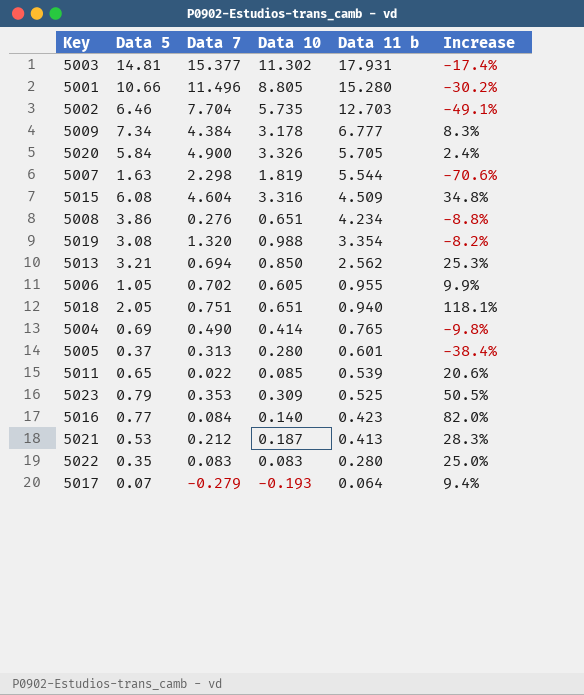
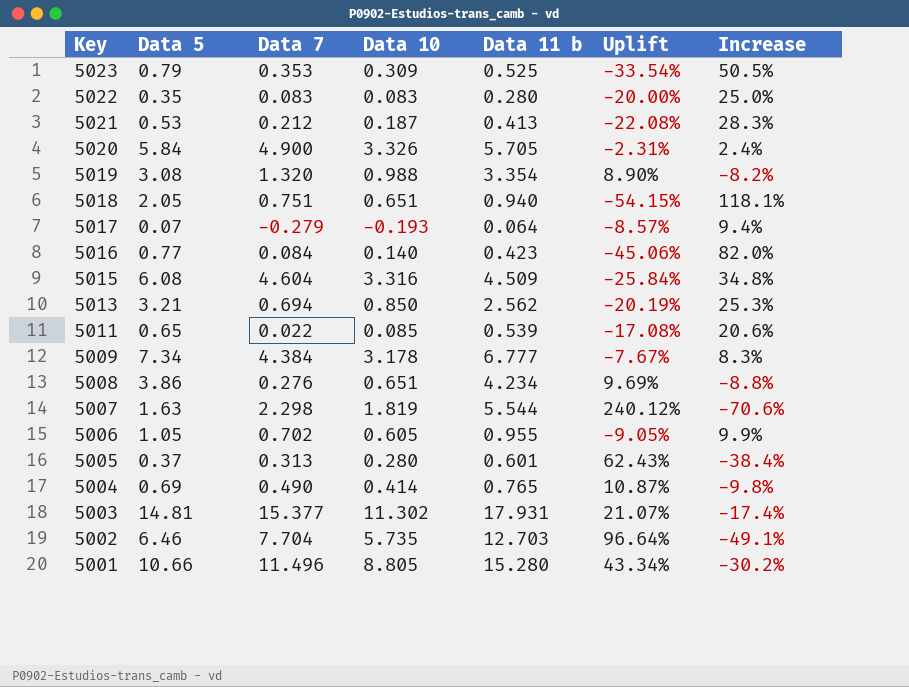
row order: Data 11 b descending -> Key descending
column Uplift | formula: none -> ([Data 11 b] - [Data 5]) / [Data 5]

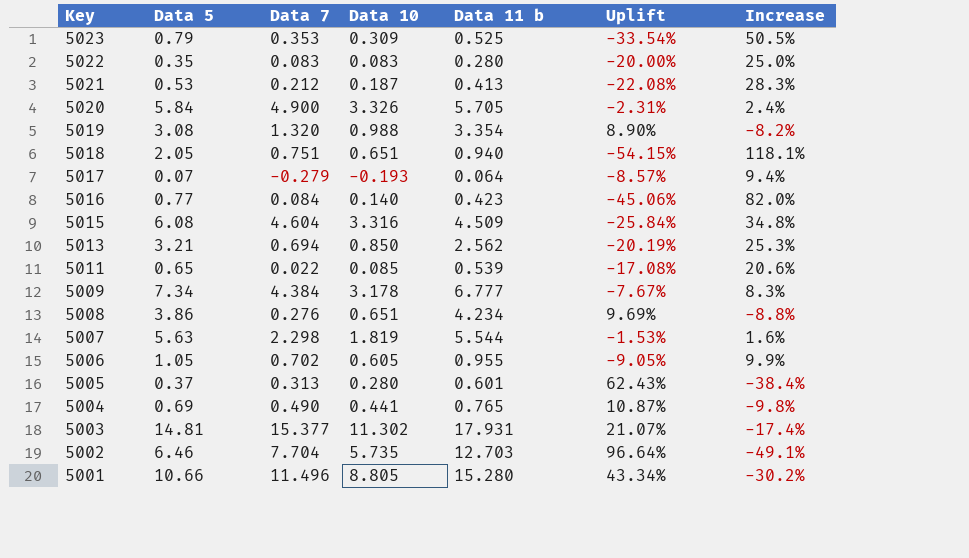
5007 | Data 5: 1.63 -> 5.63
5007 | Uplift: 240.12% -> -1.53%
5007 | Increase: -70.6% -> 1.6%
5004 | Data 10: 0.414 -> 0.441

